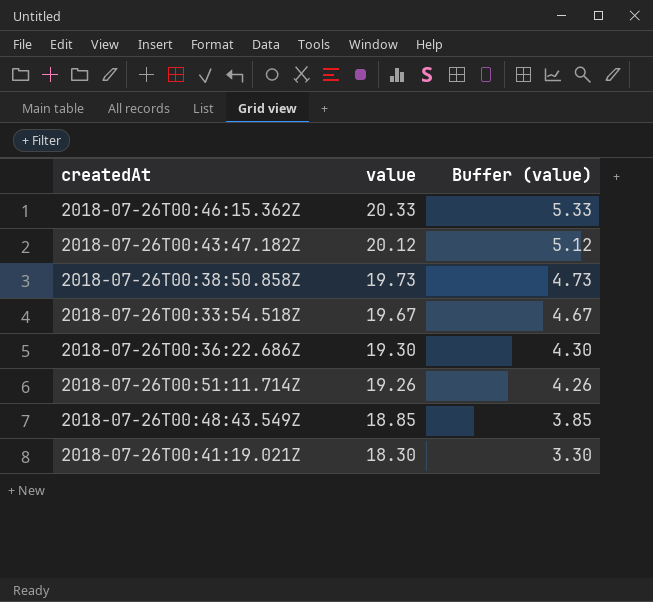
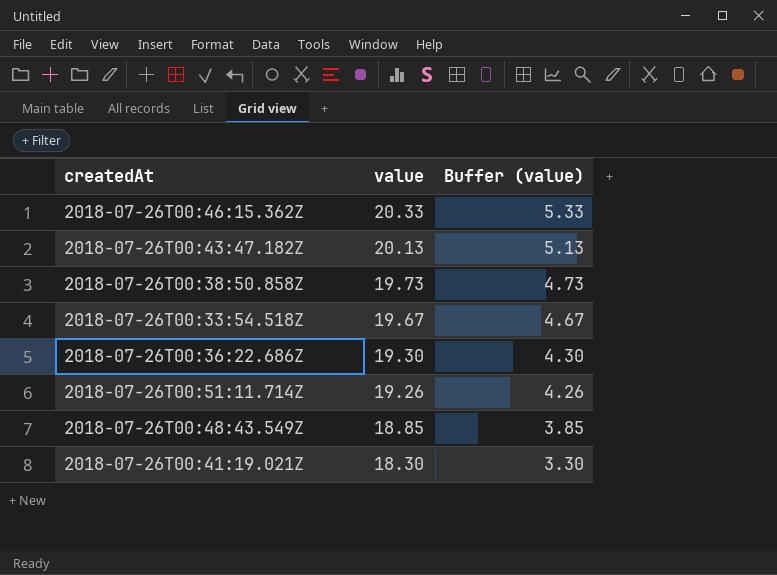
2018-07-26T00:43:47.182Z | value: 20.12 -> 20.13
2018-07-26T00:43:47.182Z | Buffer (value): 5.12 -> 5.13

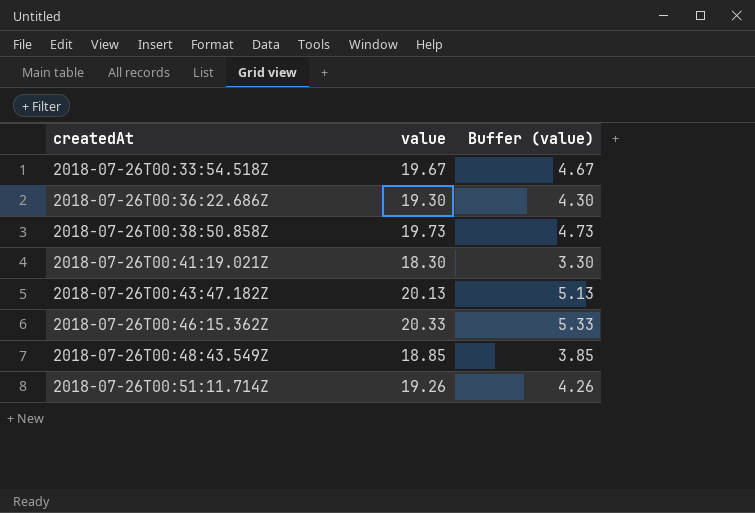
row order: value descending -> createdAt ascending

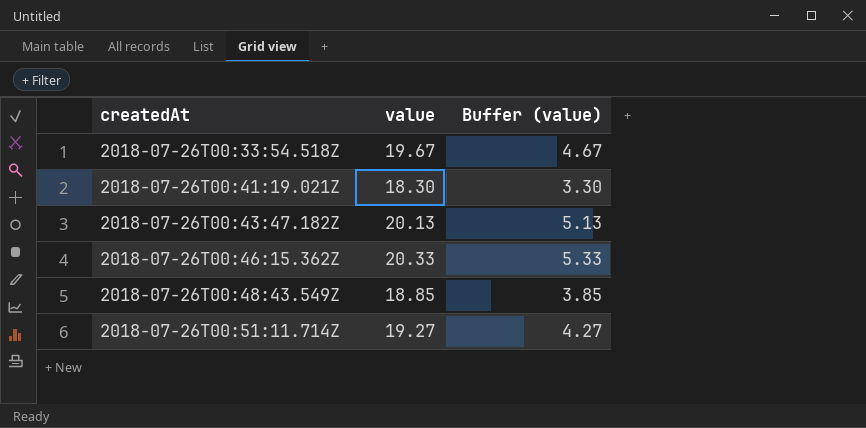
row 2018-07-26T00:36:22.686Z: 19.30 | 4.30 -> none
row 2018-07-26T00:38:50.858Z: 19.73 | 4.73 -> none
2018-07-26T00:51:11.714Z | value: 19.26 -> 19.27
2018-07-26T00:51:11.714Z | Buffer (value): 4.26 -> 4.27

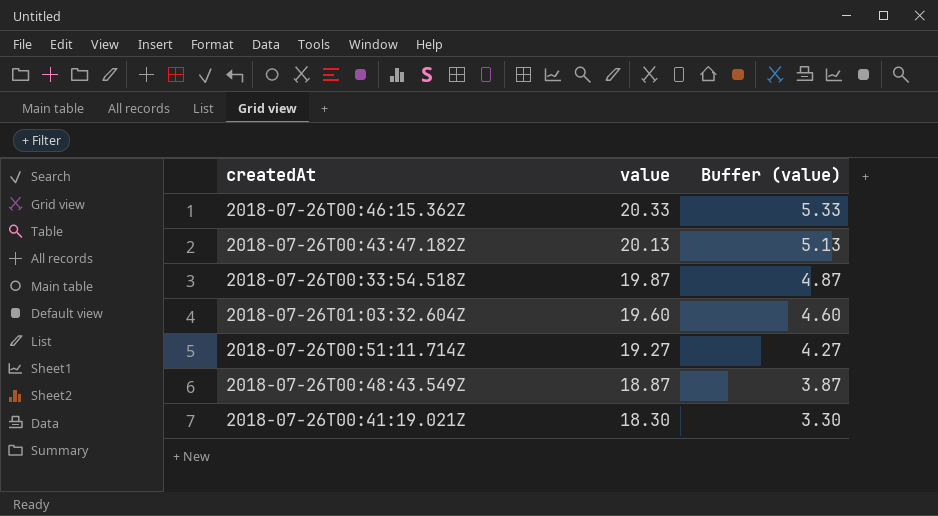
row order: createdAt ascending -> value descending
2018-07-26T00:33:54.518Z | value: 19.67 -> 19.87
2018-07-26T00:33:54.518Z | Buffer (value): 4.67 -> 4.87
row 2018-07-26T01:03:32.604Z: none -> 19.60 | 4.60
2018-07-26T00:48:43.549Z | value: 18.85 -> 18.87
2018-07-26T00:48:43.549Z | Buffer (value): 3.85 -> 3.87

